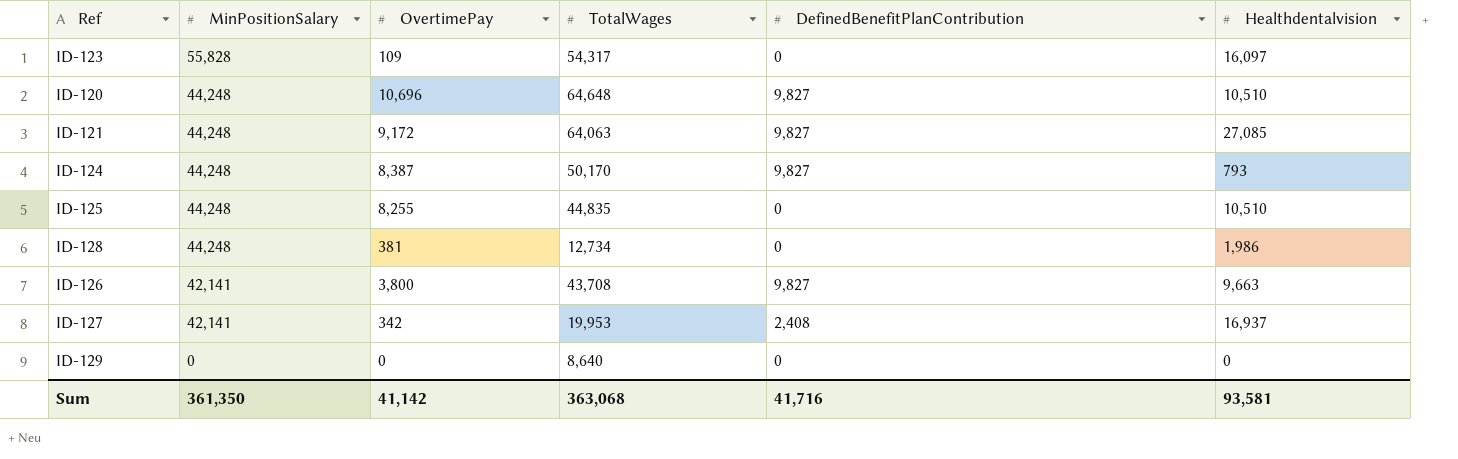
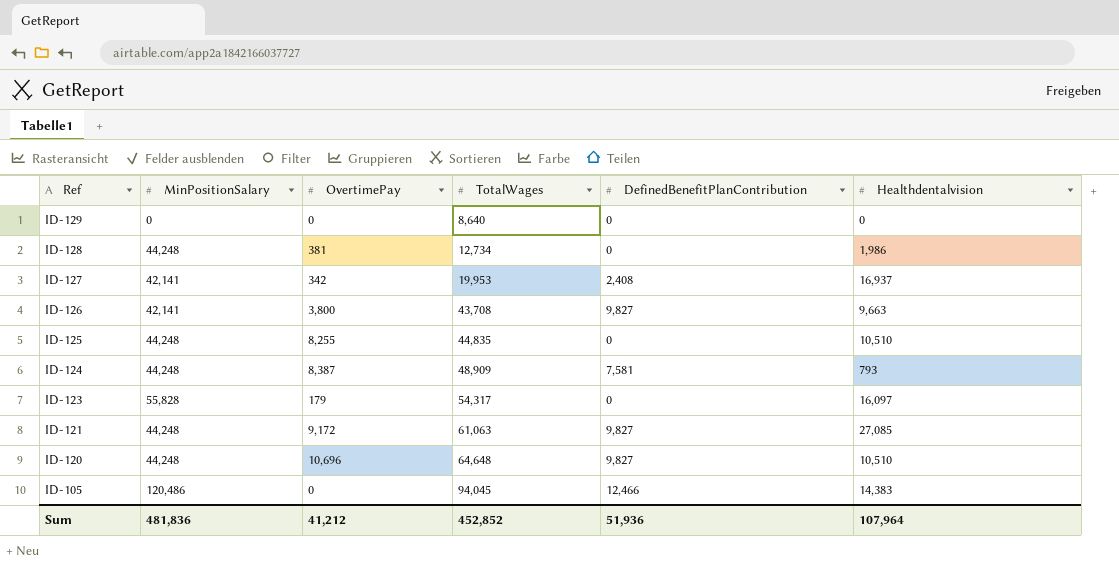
row order: MinPositionSalary descending -> Ref descending
ID-124 | TotalWages: 50,170 -> 48,909
ID-124 | DefinedBenefitPlanContribution: 9,827 -> 7,581
ID-123 | OvertimePay: 109 -> 179
ID-121 | TotalWages: 64,063 -> 61,063
row ID-105: none -> 120,486 | 0 | 94,045 | 12,466 | 14,383
Sum | MinPositionSalary: 361,350 -> 481,836
Sum | OvertimePay: 41,142 -> 41,212
Sum | TotalWages: 363,068 -> 452,852
Sum | DefinedBenefitPlanContribution: 41,716 -> 51,936
Sum | Healthdentalvision: 93,581 -> 107,964

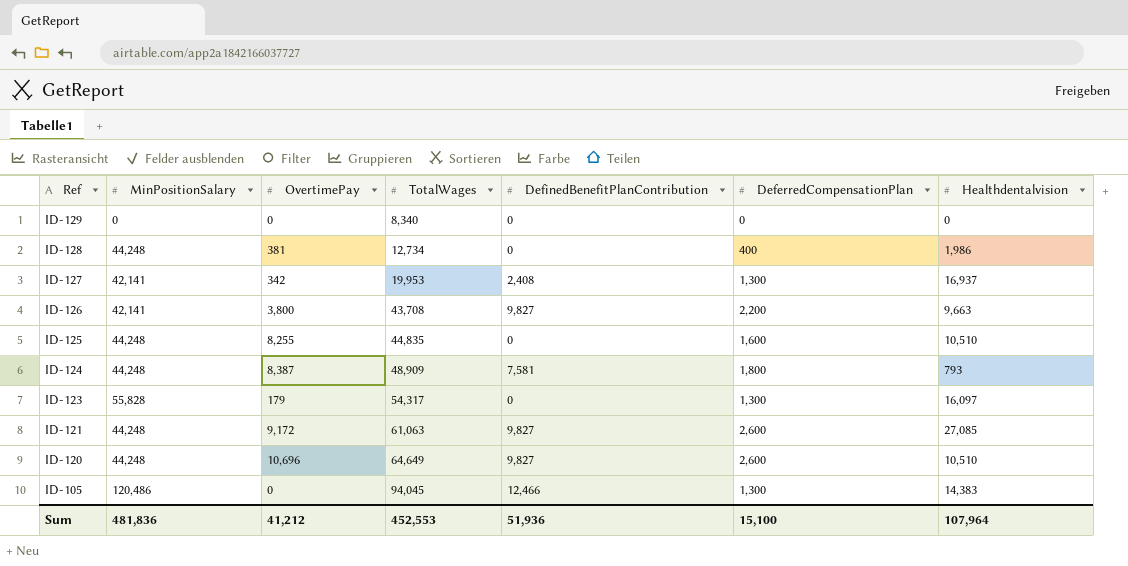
column DeferredCompensationPlan | position: none -> 6
ID-129 | TotalWages: 8,640 -> 8,340
ID-120 | TotalWages: 64,648 -> 64,649
Sum | TotalWages: 452,852 -> 452,553

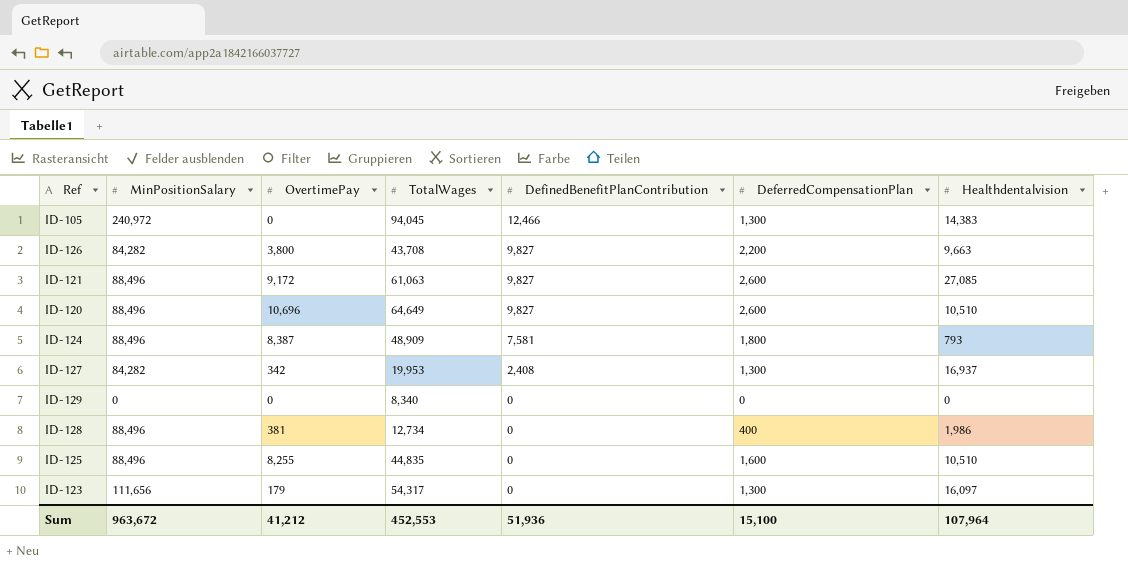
row order: Ref descending -> DefinedBenefitPlanContribution descending
ID-105 | MinPositionSalary: 120,486 -> 240,972
ID-126 | MinPositionSalary: 42,141 -> 84,282
ID-121 | MinPositionSalary: 44,248 -> 88,496
ID-120 | MinPositionSalary: 44,248 -> 88,496
ID-124 | MinPositionSalary: 44,248 -> 88,496
ID-127 | MinPositionSalary: 42,141 -> 84,282
ID-128 | MinPositionSalary: 44,248 -> 88,496
ID-125 | MinPositionSalary: 44,248 -> 88,496
ID-123 | MinPositionSalary: 55,828 -> 111,656
Sum | MinPositionSalary: 481,836 -> 963,672

